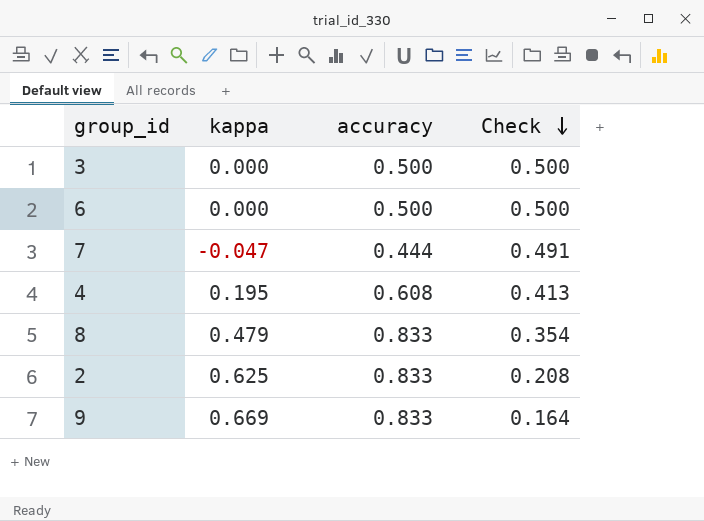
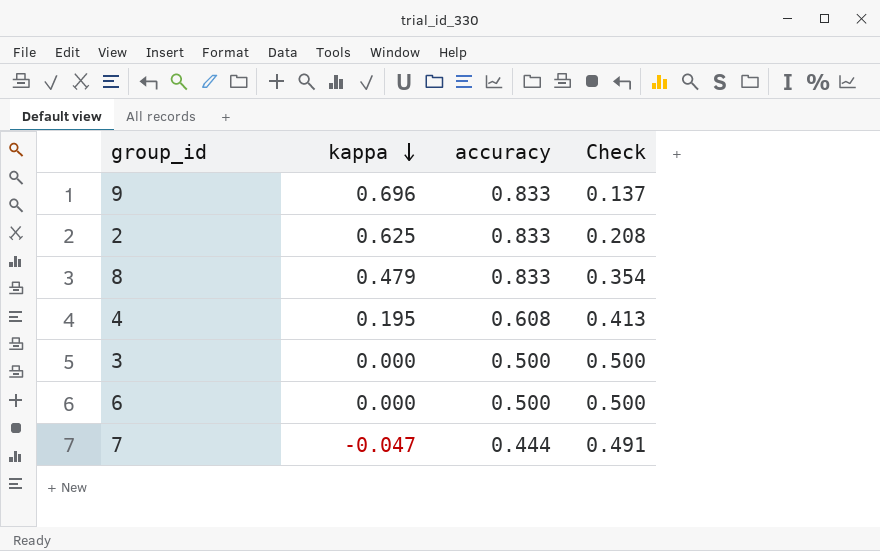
row order: Check descending -> kappa descending
9 | kappa: 0.669 -> 0.696
9 | Check: 0.164 -> 0.137

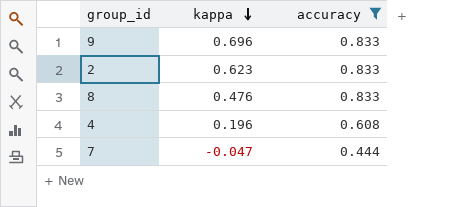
filter: none -> accuracy != 0.500
column Check | formula: [accuracy] - [kappa] -> none
2 | kappa: 0.625 -> 0.623
8 | kappa: 0.479 -> 0.476
4 | kappa: 0.195 -> 0.196

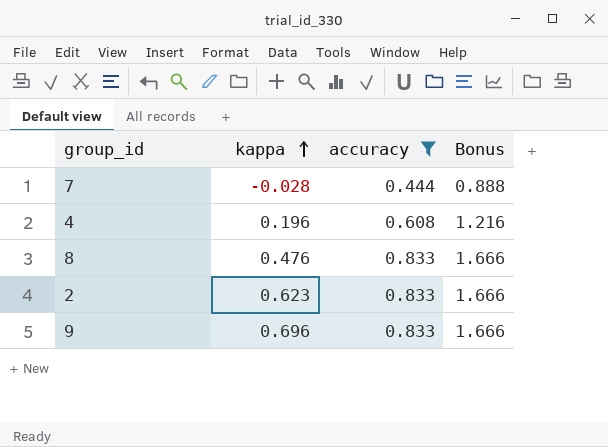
row order: kappa descending -> kappa ascending
column Bonus | formula: none -> [accuracy] * 2
7 | kappa: -0.047 -> -0.028

